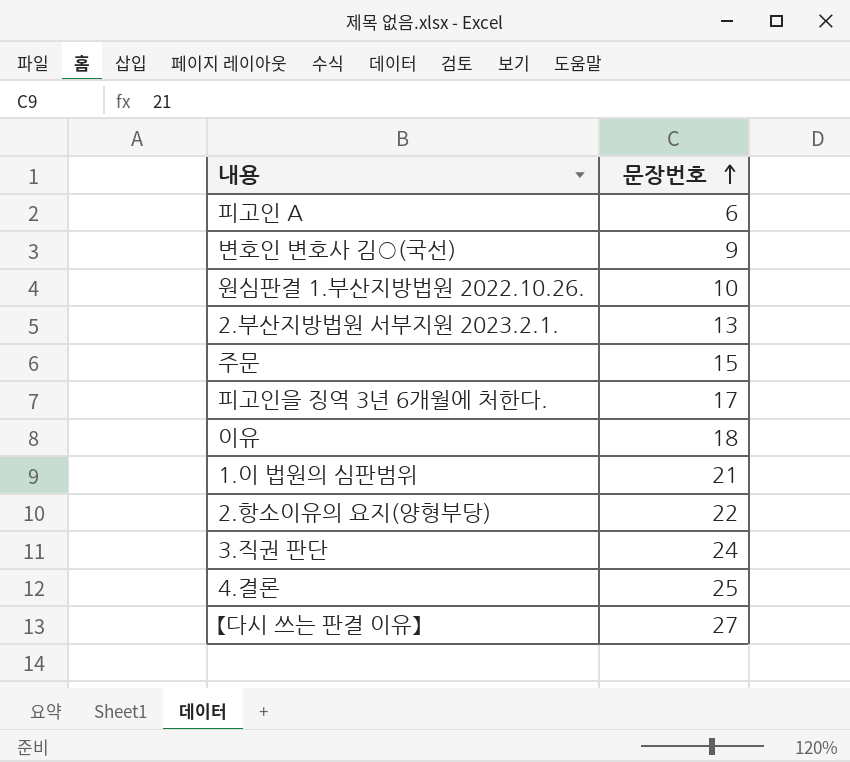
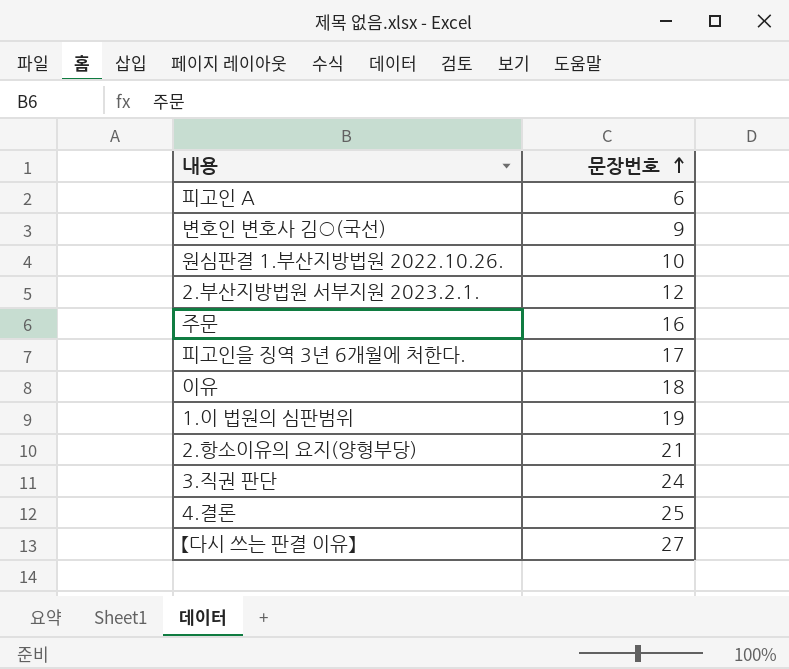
2.부산지방법원 서부지원 2023.2.1. | 문장번호: 13 -> 12
주문 | 문장번호: 15 -> 16
1.이 법원의 심판범위 | 문장번호: 21 -> 19
2.항소이유의 요지(양형부당) | 문장번호: 22 -> 21

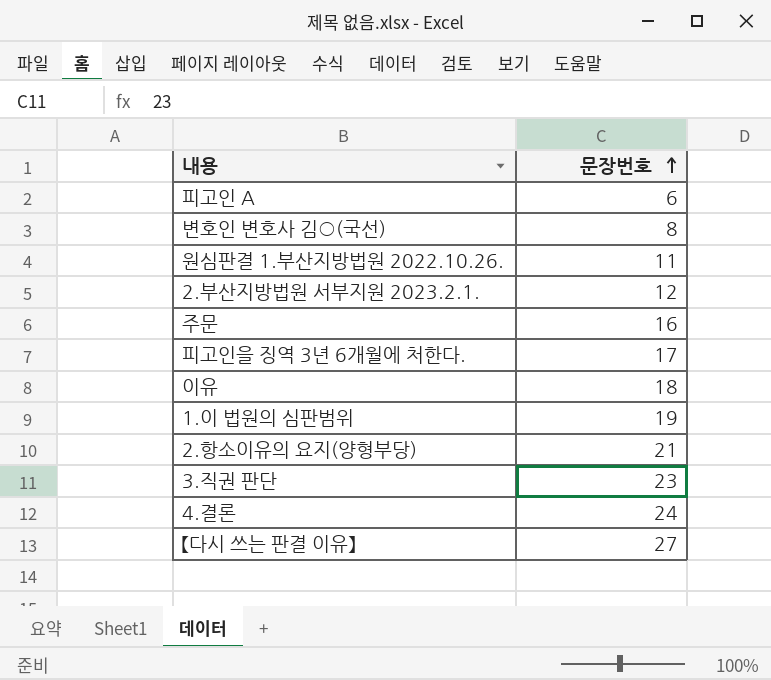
변호인 변호사 김○(국선) | 문장번호: 9 -> 8
원심판결 1.부산지방법원 2022.10.26. | 문장번호: 10 -> 11
3.직권 판단 | 문장번호: 24 -> 23
4.결론 | 문장번호: 25 -> 24

